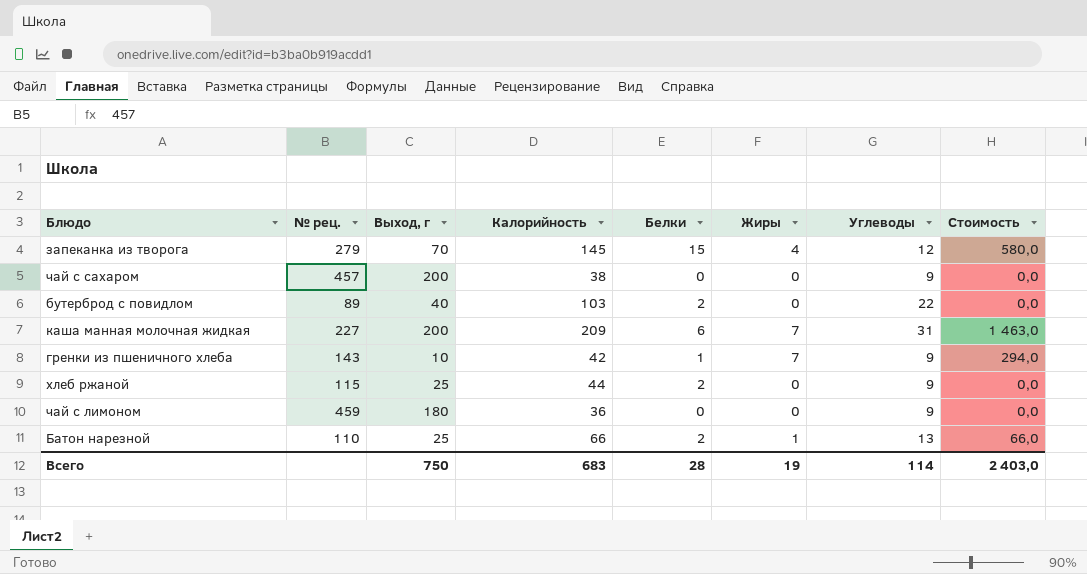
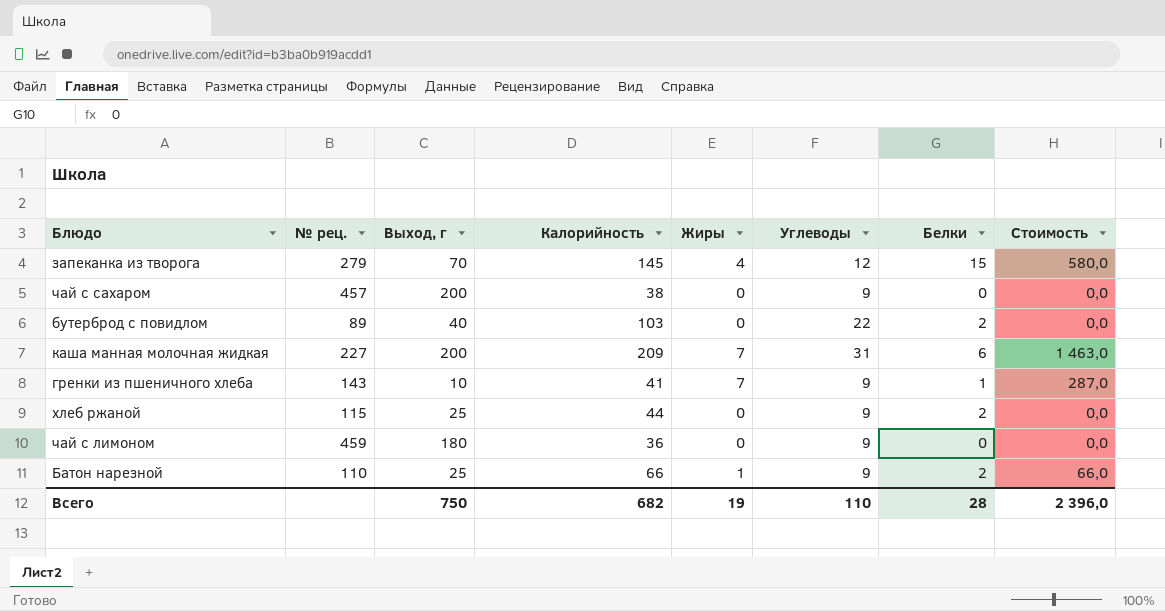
column Белки | position: 5 -> 7
гренки из пшеничного хлеба | Калорийность: 42 -> 41
гренки из пшеничного хлеба | Стоимость: 294,0 -> 287,0
Батон нарезной | Углеводы: 13 -> 9
Всего | Калорийность: 683 -> 682
Всего | Углеводы: 114 -> 110
Всего | Стоимость: 2 403,0 -> 2 396,0

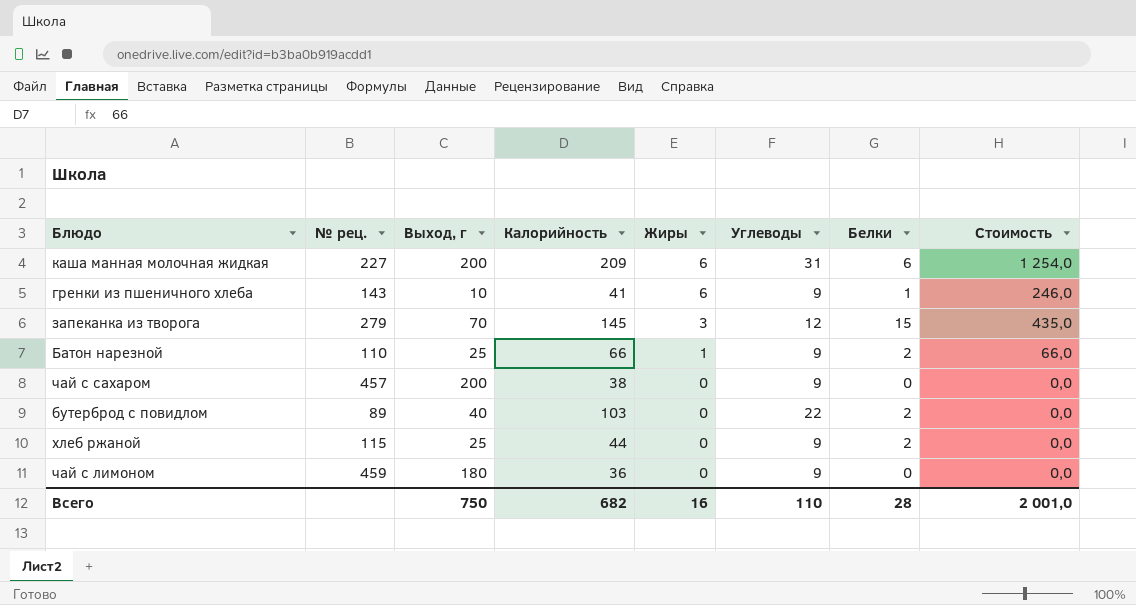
row order: none -> Жиры descending
каша манная молочная жидкая | Жиры: 7 -> 6
каша манная молочная жидкая | Стоимость: 1 463,0 -> 1 254,0
гренки из пшеничного хлеба | Жиры: 7 -> 6
гренки из пшеничного хлеба | Стоимость: 287,0 -> 246,0
запеканка из творога | Жиры: 4 -> 3
запеканка из творога | Стоимость: 580,0 -> 435,0
Всего | Жиры: 19 -> 16
Всего | Стоимость: 2 396,0 -> 2 001,0

